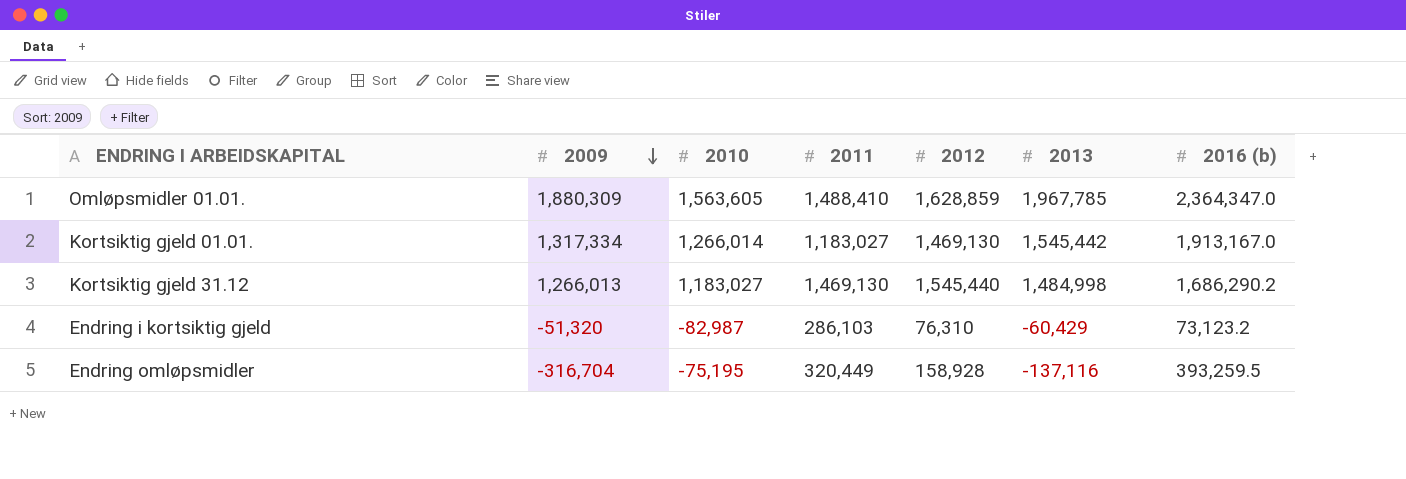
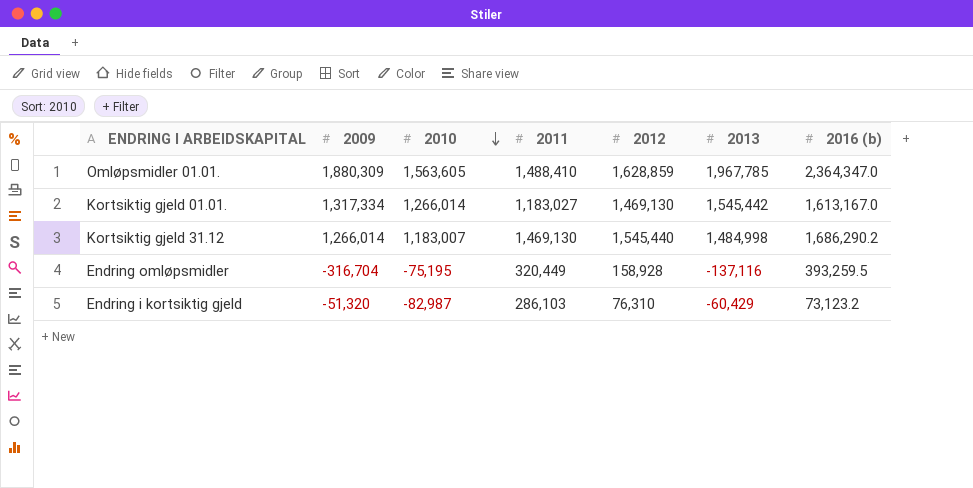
row order: 2009 descending -> 2010 descending
Kortsiktig gjeld 01.01. | 2016 (b): 1,913,167.0 -> 1,613,167.0
Kortsiktig gjeld 31.12 | 2009: 1,266,013 -> 1,266,014
Kortsiktig gjeld 31.12 | 2010: 1,183,027 -> 1,183,007

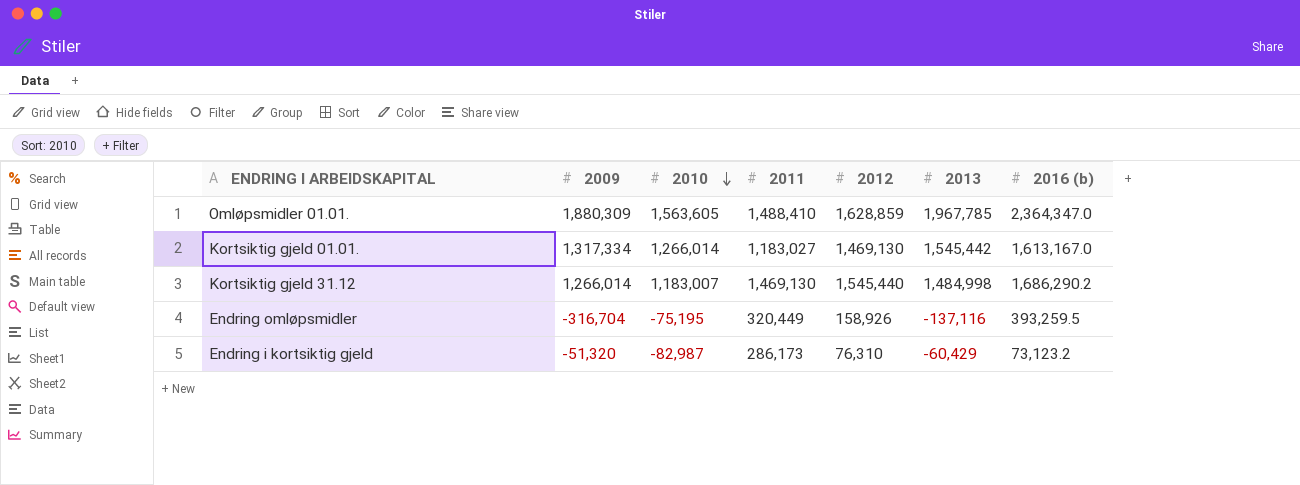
Endring omløpsmidler | 2012: 158,928 -> 158,926
Endring i kortsiktig gjeld | 2011: 286,103 -> 286,173

